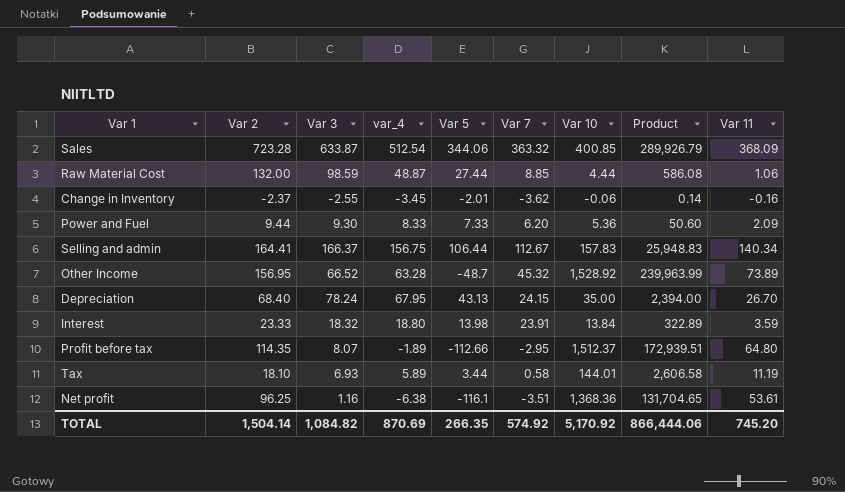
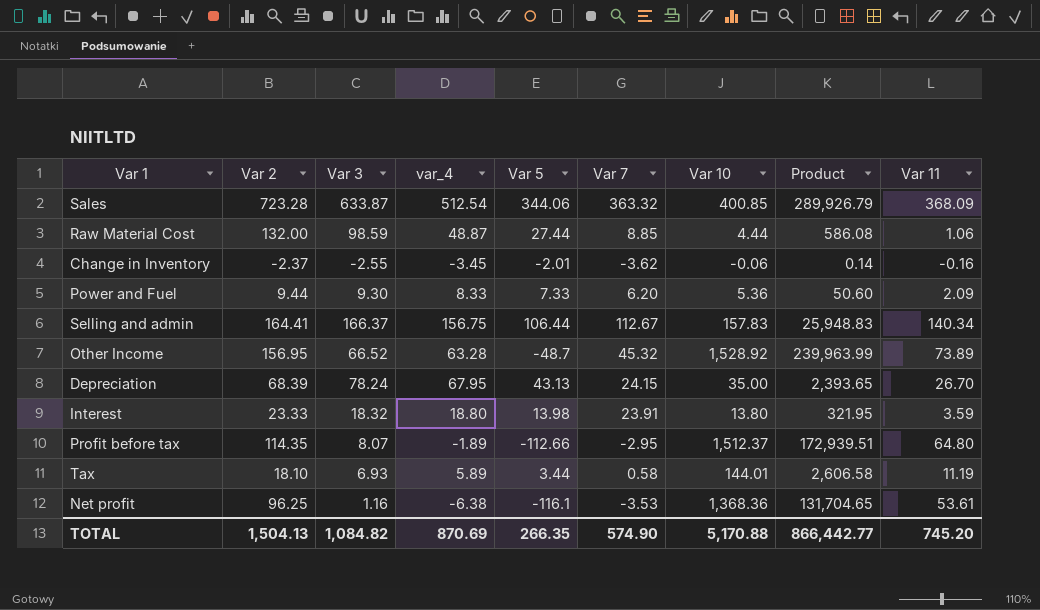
Depreciation | Var 2: 68.40 -> 68.39
Depreciation | Product: 2,394.00 -> 2,393.65
Interest | Var 10: 13.84 -> 13.80
Interest | Product: 322.89 -> 321.95
Net profit | Var 7: -3.51 -> -3.53
TOTAL | Var 2: 1,504.14 -> 1,504.13
TOTAL | Var 7: 574.92 -> 574.90
TOTAL | Var 10: 5,170.92 -> 5,170.88
TOTAL | Product: 866,444.06 -> 866,442.77

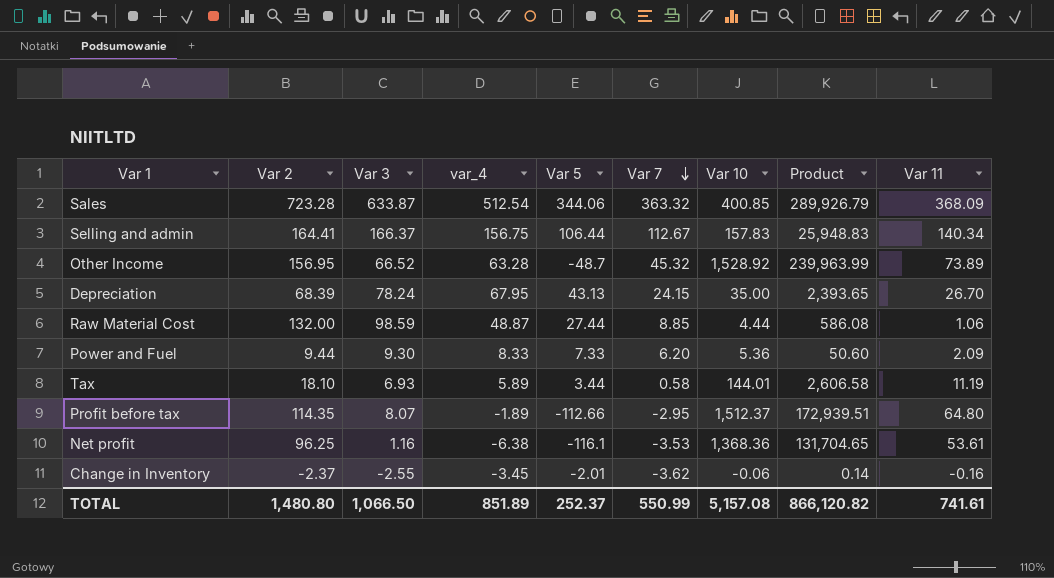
row order: none -> Var 7 descending
row Interest: 23.33 | 18.32 | 18.80 | 13.98 | 23.91 | 13.80 | 321.95 | 3.59 -> none
TOTAL | Var 2: 1,504.13 -> 1,480.80
TOTAL | Var 3: 1,084.82 -> 1,066.50
TOTAL | var_4: 870.69 -> 851.89
TOTAL | Var 5: 266.35 -> 252.37
TOTAL | Var 7: 574.90 -> 550.99
TOTAL | Var 10: 5,170.88 -> 5,157.08
TOTAL | Product: 866,442.77 -> 866,120.82
TOTAL | Var 11: 745.20 -> 741.61

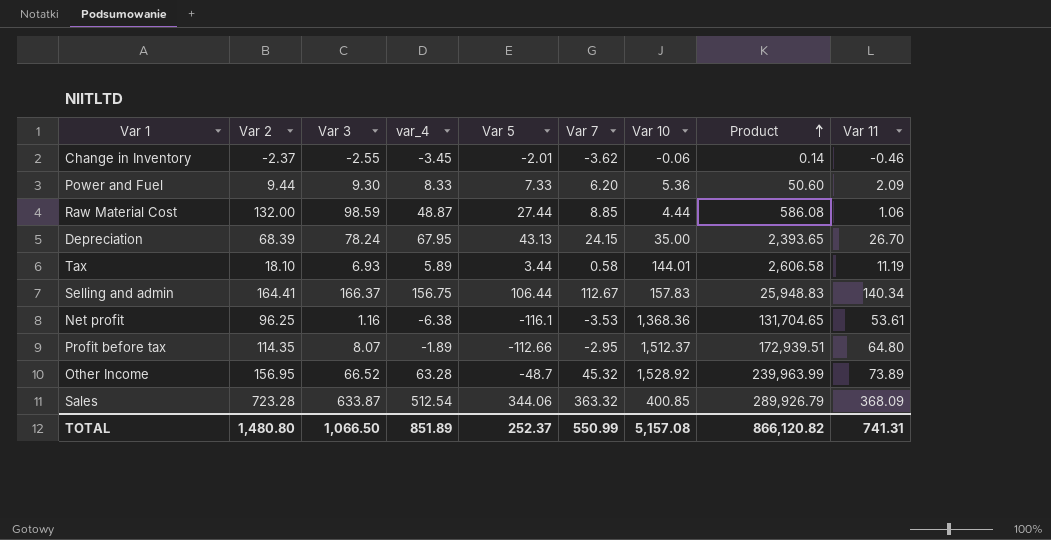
row order: Var 7 descending -> Product ascending
Change in Inventory | Var 11: -0.16 -> -0.46
TOTAL | Var 11: 741.61 -> 741.31

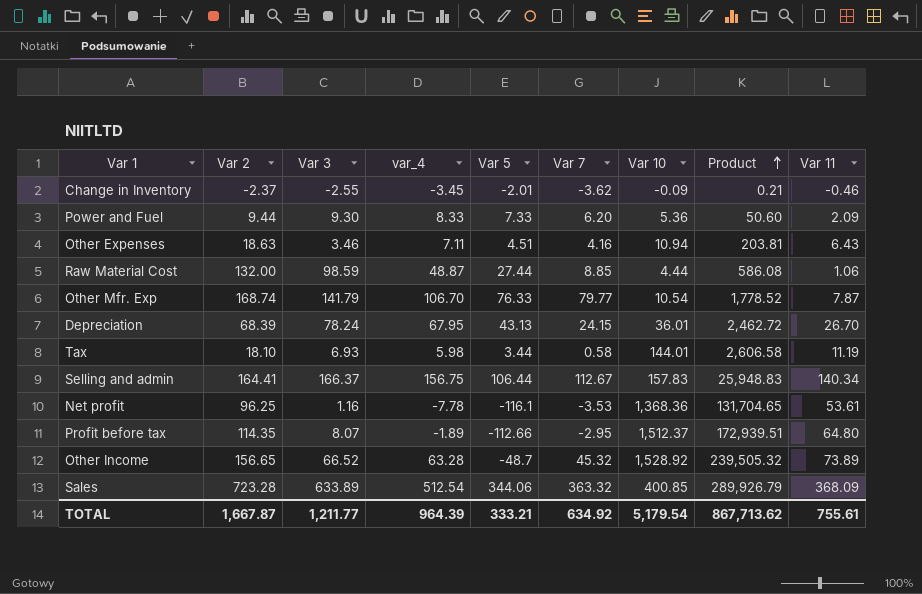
Change in Inventory | Var 10: -0.06 -> -0.09
Change in Inventory | Product: 0.14 -> 0.21
row Other Expenses: none -> 18.63 | 3.46 | 7.11 | 4.51 | 4.16 | 10.94 | 203.81 | 6.43
row Other Mfr. Exp: none -> 168.74 | 141.79 | 106.70 | 76.33 | 79.77 | 10.54 | 1,778.52 | 7.87
Depreciation | Var 10: 35.00 -> 36.01
Depreciation | Product: 2,393.65 -> 2,462.72
Tax | var_4: 5.89 -> 5.98
Net profit | var_4: -6.38 -> -7.78
Other Income | Var 2: 156.95 -> 156.65
Other Income | Product: 239,963.99 -> 239,505.32
Sales | Var 3: 633.87 -> 633.89
TOTAL | Var 2: 1,480.80 -> 1,667.87
TOTAL | Var 3: 1,066.50 -> 1,211.77
TOTAL | var_4: 851.89 -> 964.39
TOTAL | Var 5: 252.37 -> 333.21
TOTAL | Var 7: 550.99 -> 634.92
TOTAL | Var 10: 5,157.08 -> 5,179.54
TOTAL | Product: 866,120.82 -> 867,713.62
TOTAL | Var 11: 741.31 -> 755.61

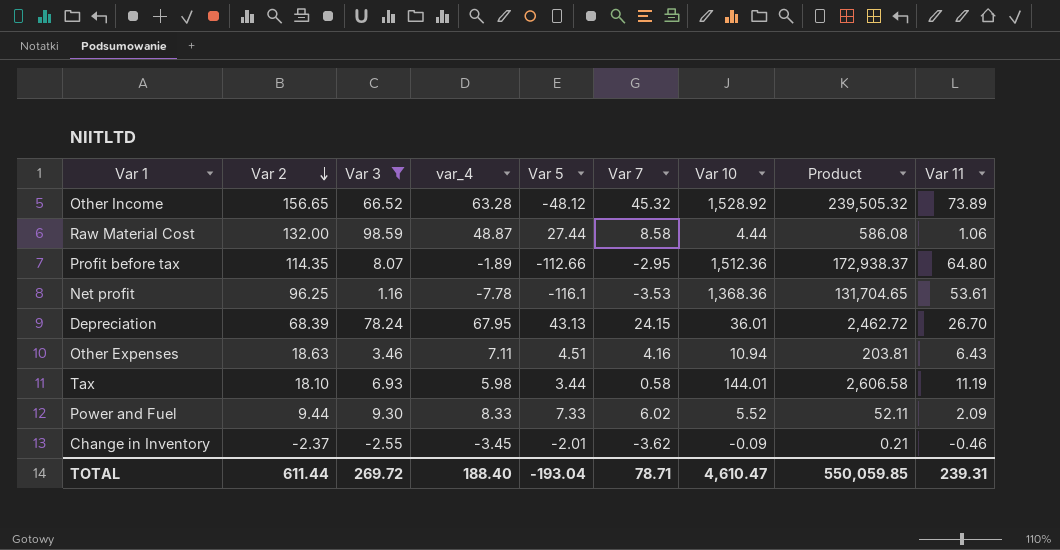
filter: none -> Var 3 <= 98.59
row order: Product ascending -> Var 2 descending
Other Income | Var 5: -48.7 -> -48.12
Raw Material Cost | Var 7: 8.85 -> 8.58
Profit before tax | Var 10: 1,512.37 -> 1,512.36
Profit before tax | Product: 172,939.51 -> 172,938.37
Power and Fuel | Var 7: 6.20 -> 6.02
Power and Fuel | Var 10: 5.36 -> 5.52
Power and Fuel | Product: 50.60 -> 52.11
TOTAL | Var 2: 1,667.87 -> 611.44
TOTAL | Var 3: 1,211.77 -> 269.72
TOTAL | var_4: 964.39 -> 188.40
TOTAL | Var 5: 333.21 -> -193.04
TOTAL | Var 7: 634.92 -> 78.71
TOTAL | Var 10: 5,179.54 -> 4,610.47
TOTAL | Product: 867,713.62 -> 550,059.85
TOTAL | Var 11: 755.61 -> 239.31

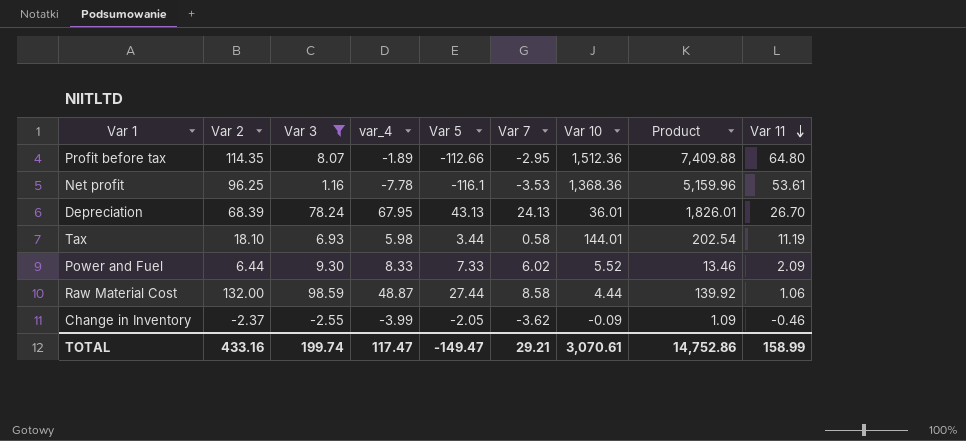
row order: Var 2 descending -> Var 11 descending
column Product | formula: [Var 2] * [Var 10] -> [Var 2] * [Var 11]
row Other Income: 156.65 | 66.52 | 63.28 | -48.12 | 45.32 | 1,528.92 | 239,505.32 | 73.89 -> none
row Other Expenses: 18.63 | 3.46 | 7.11 | 4.51 | 4.16 | 10.94 | 203.81 | 6.43 -> none
Depreciation | Var 7: 24.15 -> 24.13
Power and Fuel | Var 2: 9.44 -> 6.44
Change in Inventory | var_4: -3.45 -> -3.99
Change in Inventory | Var 5: -2.01 -> -2.05
TOTAL | Var 2: 611.44 -> 433.16
TOTAL | Var 3: 269.72 -> 199.74
TOTAL | var_4: 188.40 -> 117.47
TOTAL | Var 5: -193.04 -> -149.47
TOTAL | Var 7: 78.71 -> 29.21
TOTAL | Var 10: 4,610.47 -> 3,070.61
TOTAL | Product: 550,059.85 -> 14,752.86
TOTAL | Var 11: 239.31 -> 158.99

